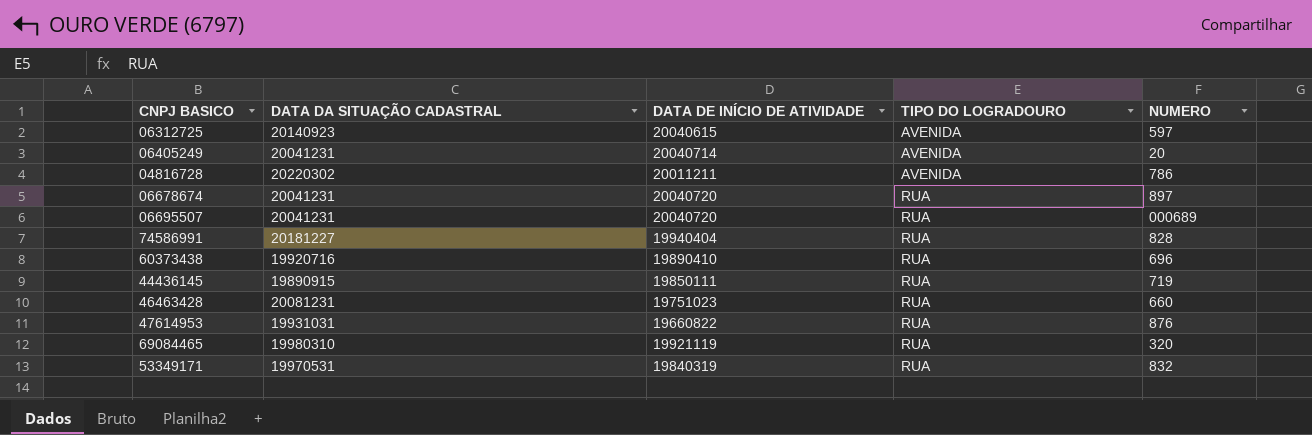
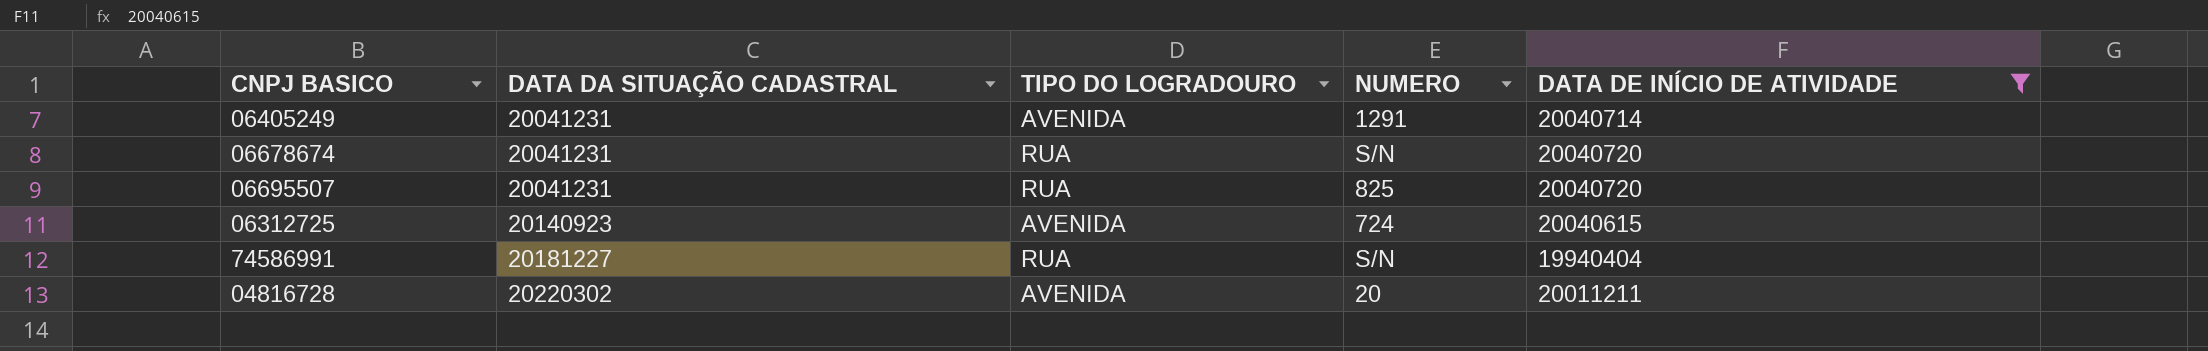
filter: none -> DATA DE INÍCIO DE ATIVIDADE >= 19940404
row order: TIPO DO LOGRADOURO ascending -> DATA DA SITUAÇÃO CADASTRAL ascending
column DATA DE INÍCIO DE ATIVIDADE | position: 3 -> 5
06405249 | NUMERO: 20 -> 1291
06678674 | NUMERO: 897 -> S/N
06695507 | NUMERO: 000689 -> 825
06312725 | NUMERO: 597 -> 724
74586991 | NUMERO: 828 -> S/N
04816728 | NUMERO: 786 -> 20

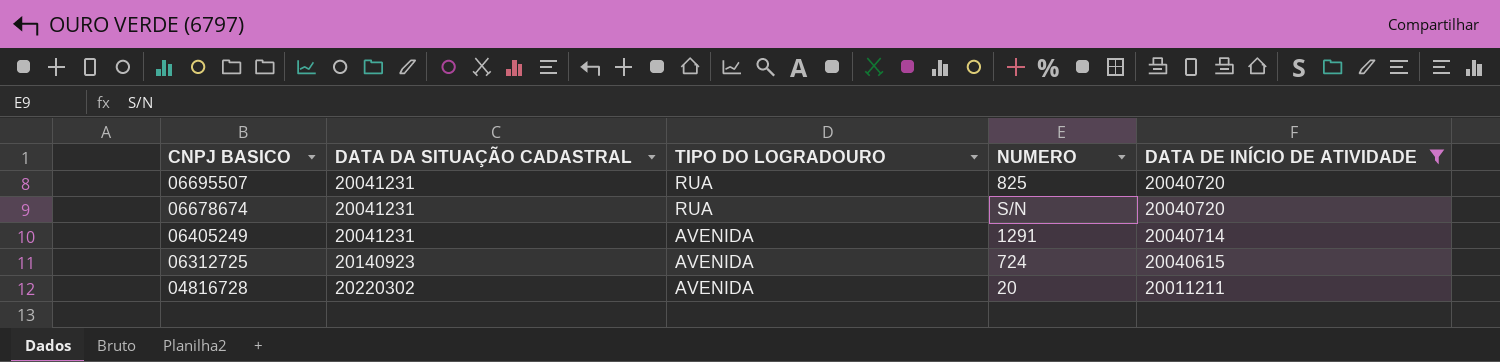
row order: DATA DA SITUAÇÃO CADASTRAL ascending -> CNPJ BASICO descending
row 74586991: 20181227 | RUA | S/N | 19940404 -> none

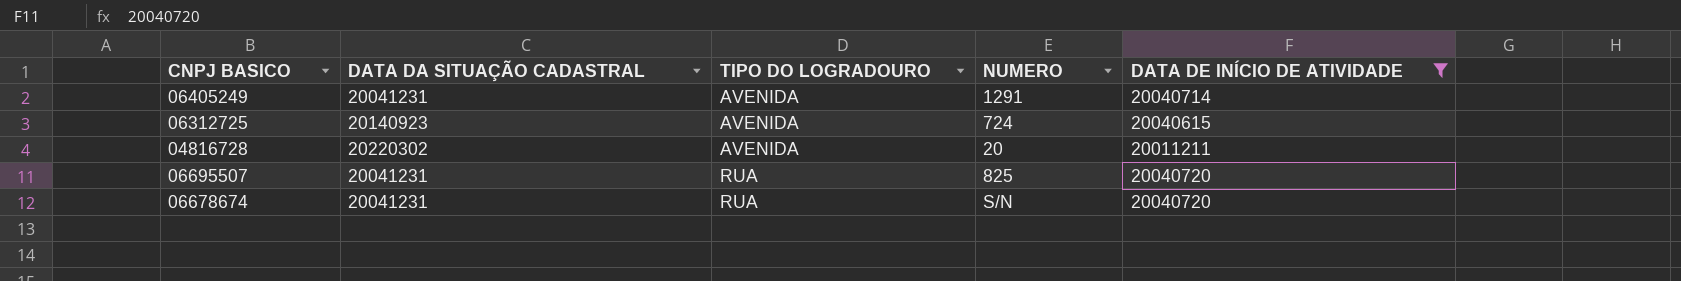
row order: CNPJ BASICO descending -> TIPO DO LOGRADOURO ascending

